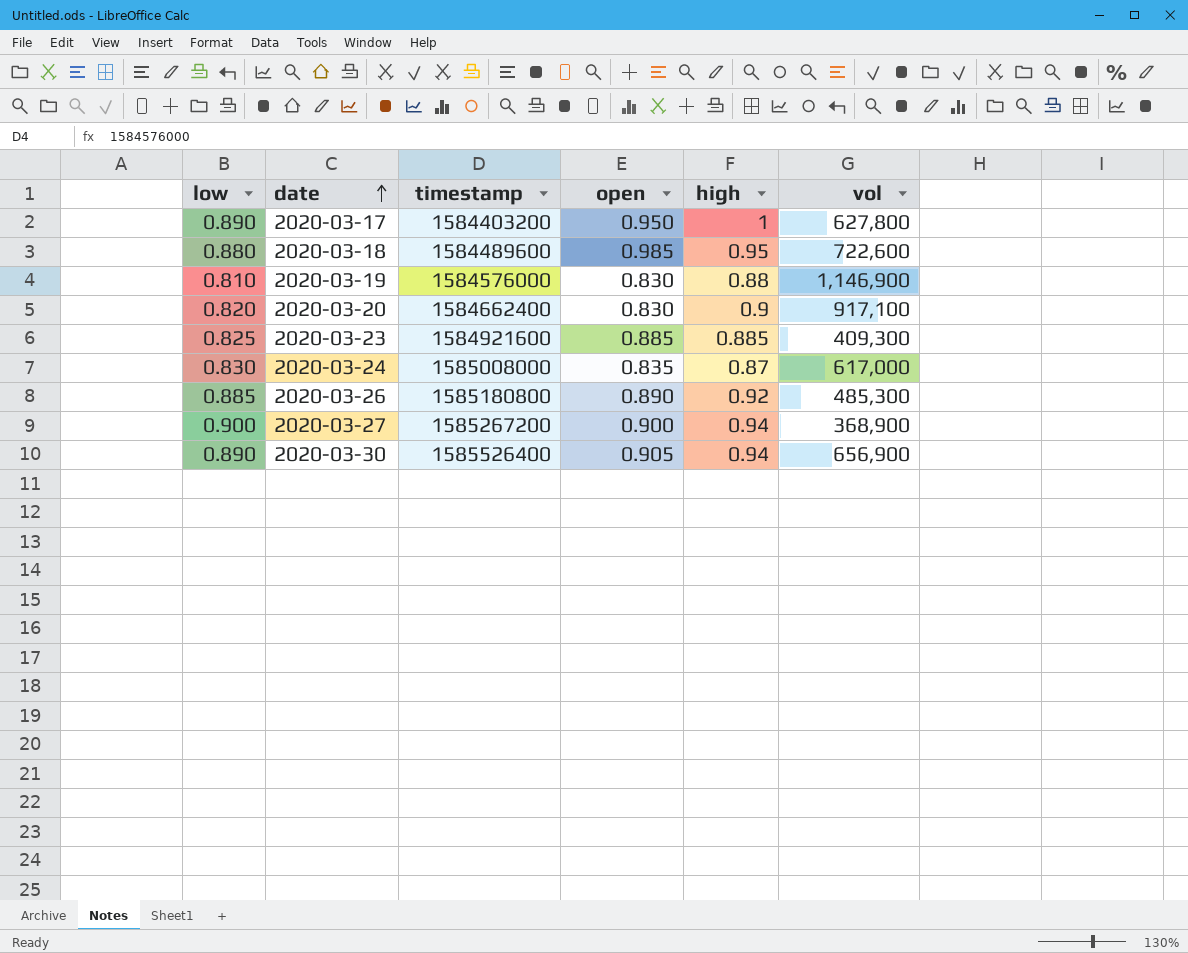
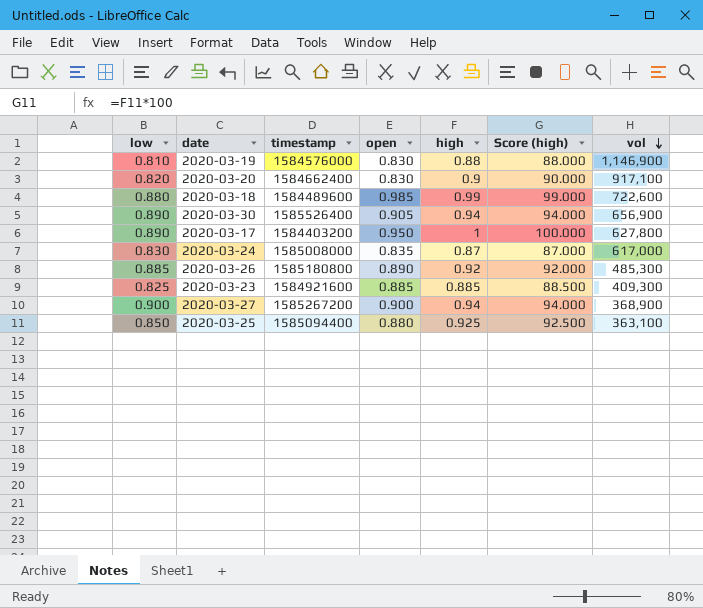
row order: date ascending -> vol descending
column Score (high) | formula: none -> [high] * 100
2020-03-18 | high: 0.95 -> 0.99
row 2020-03-25: none -> 0.850 | 1585094400 | 0.880 | 0.925 | 92.500 | 363,100

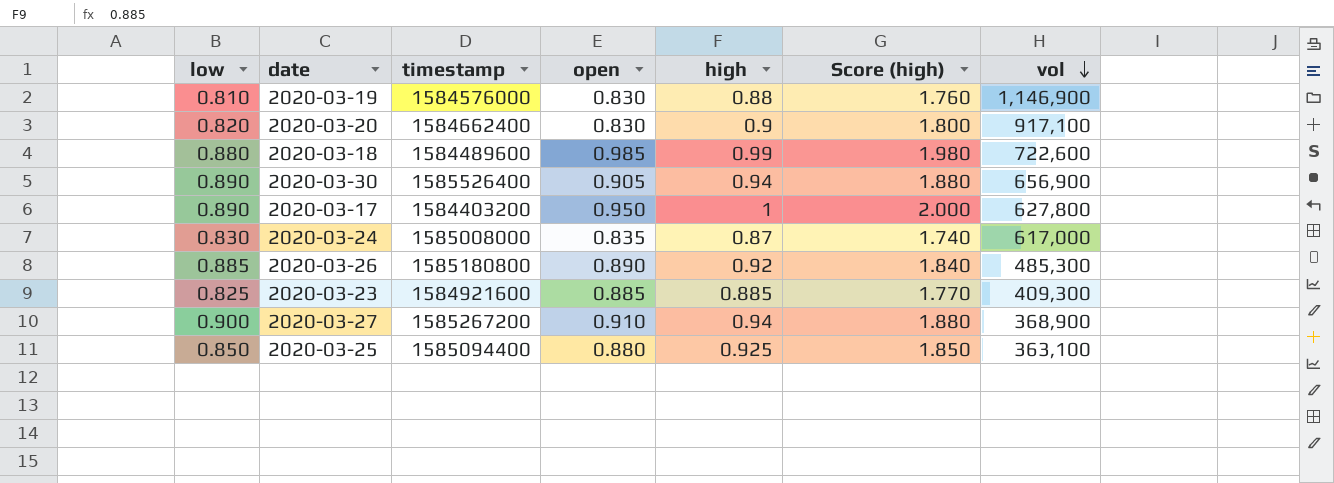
column Score (high) | formula: [high] * 100 -> [high] * 2
2020-03-27 | open: 0.900 -> 0.910

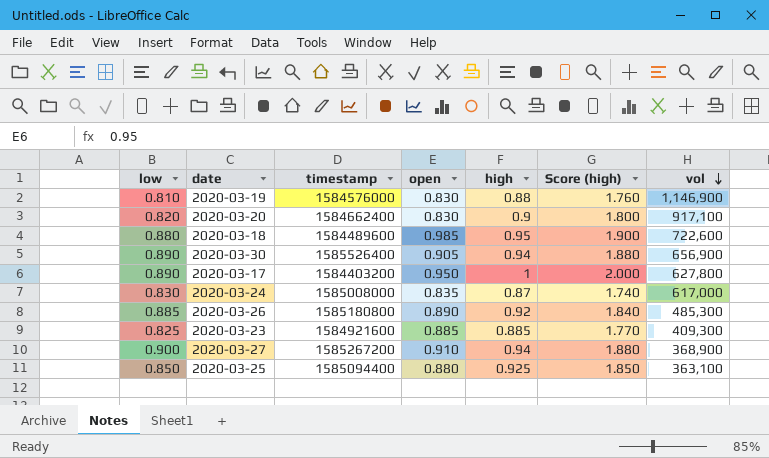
2020-03-18 | high: 0.99 -> 0.95
2020-03-18 | Score (high): 1.980 -> 1.900

